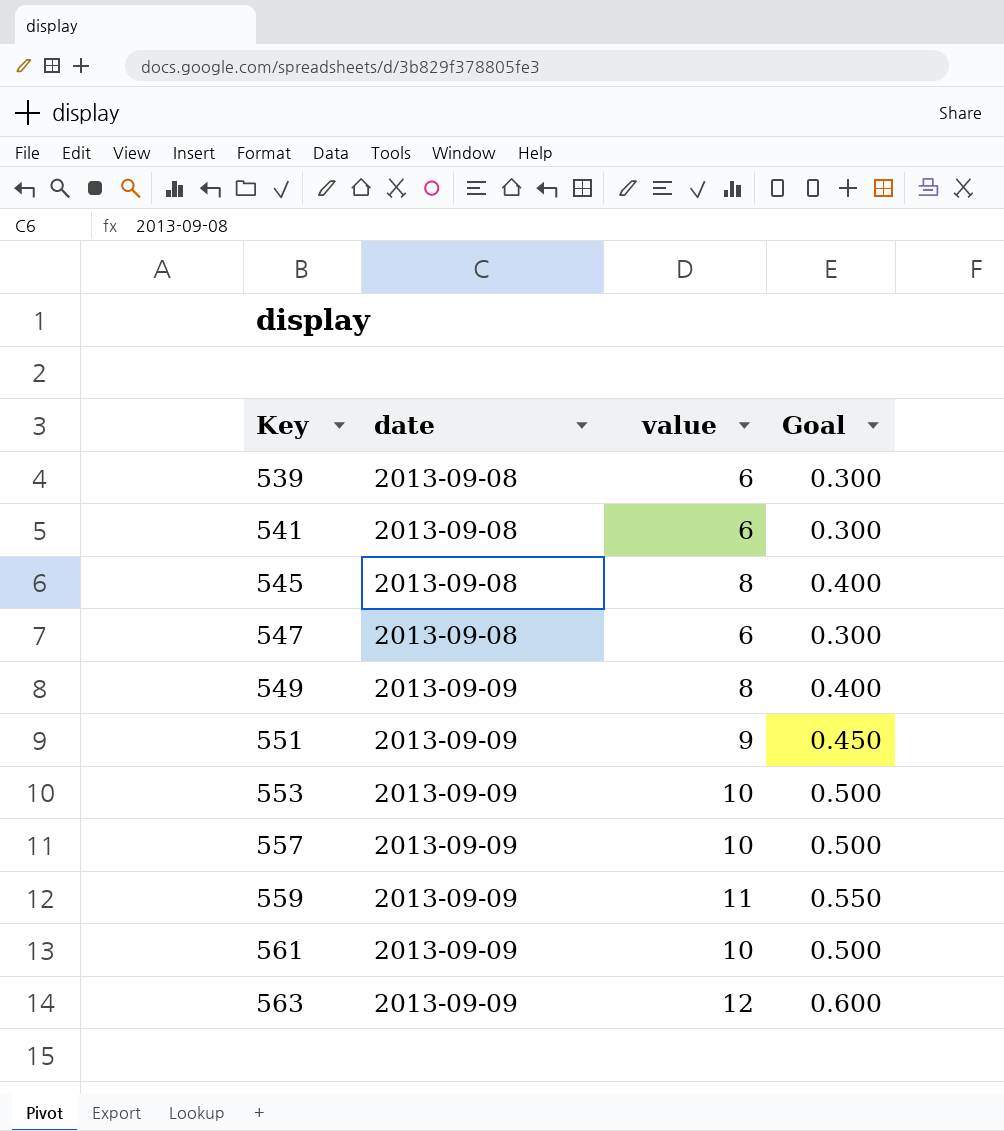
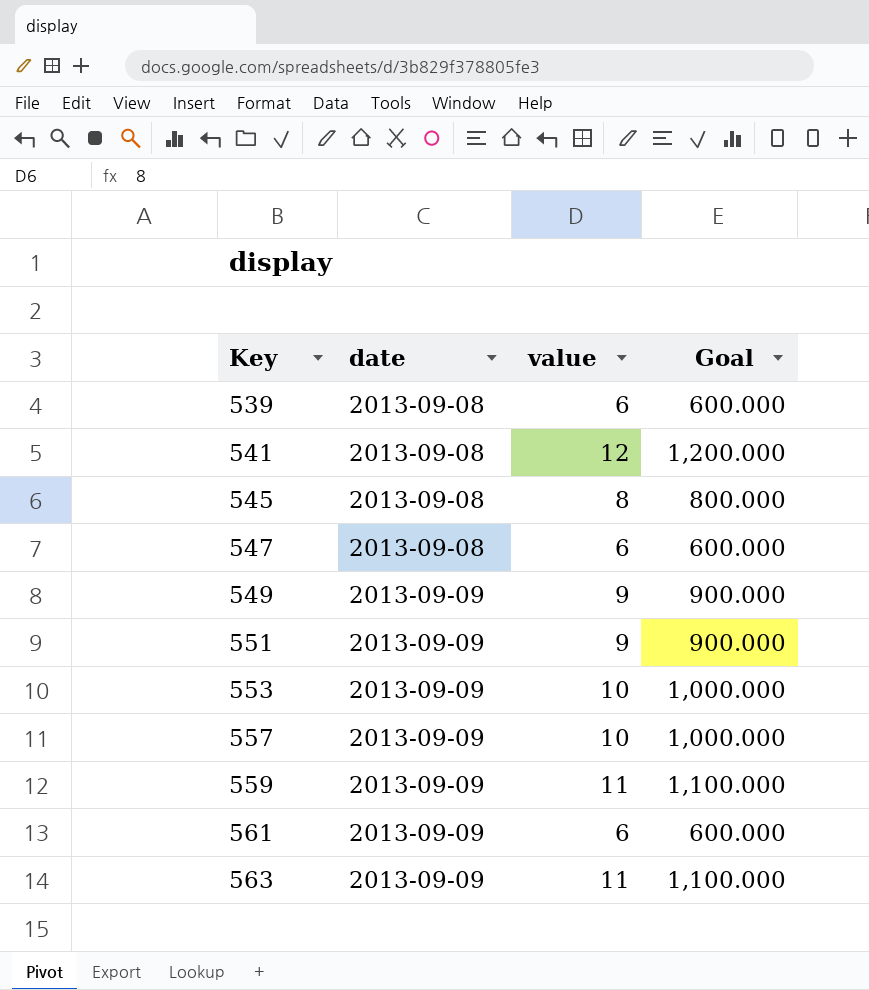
column Goal | formula: [value] * 0.05 -> [value] * 100
541 | value: 6 -> 12
549 | value: 8 -> 9
561 | value: 10 -> 6
563 | value: 12 -> 11

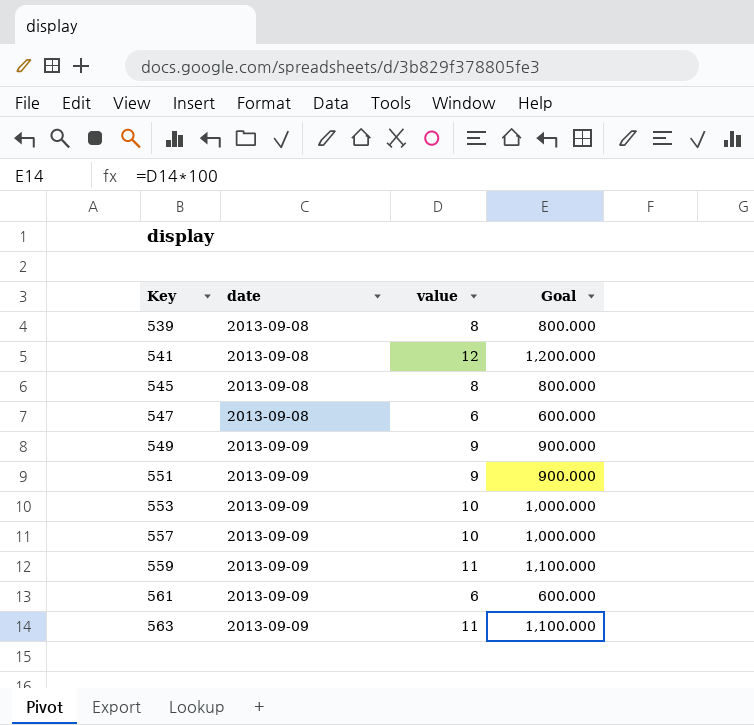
539 | value: 6 -> 8
539 | Goal: 600.000 -> 800.000

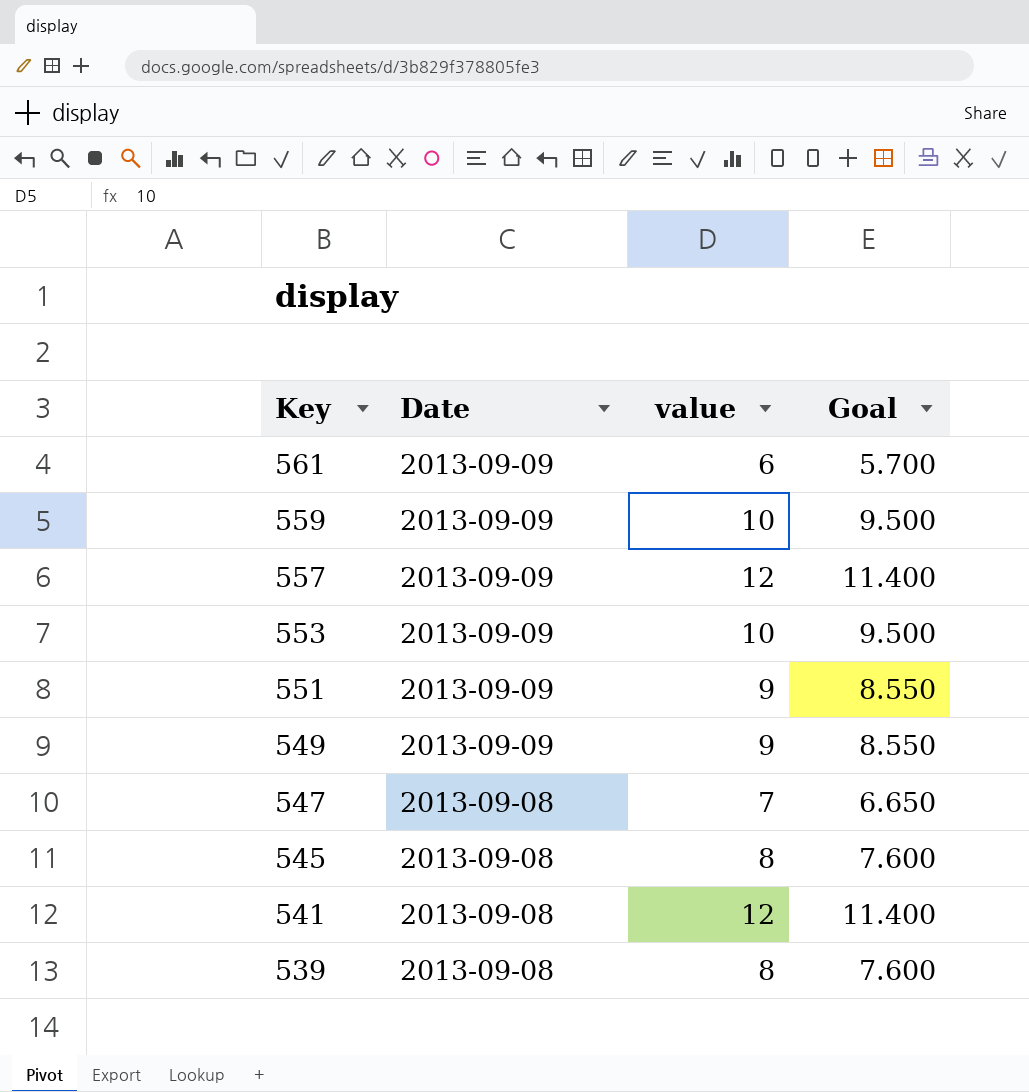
row order: Key ascending -> Key descending
column name: date -> Date
column Goal | formula: [value] * 100 -> [value] * 0.95
row 563: 2013-09-09 | 11 | 1,100.000 -> none
559 | value: 11 -> 10
557 | value: 10 -> 12
547 | value: 6 -> 7

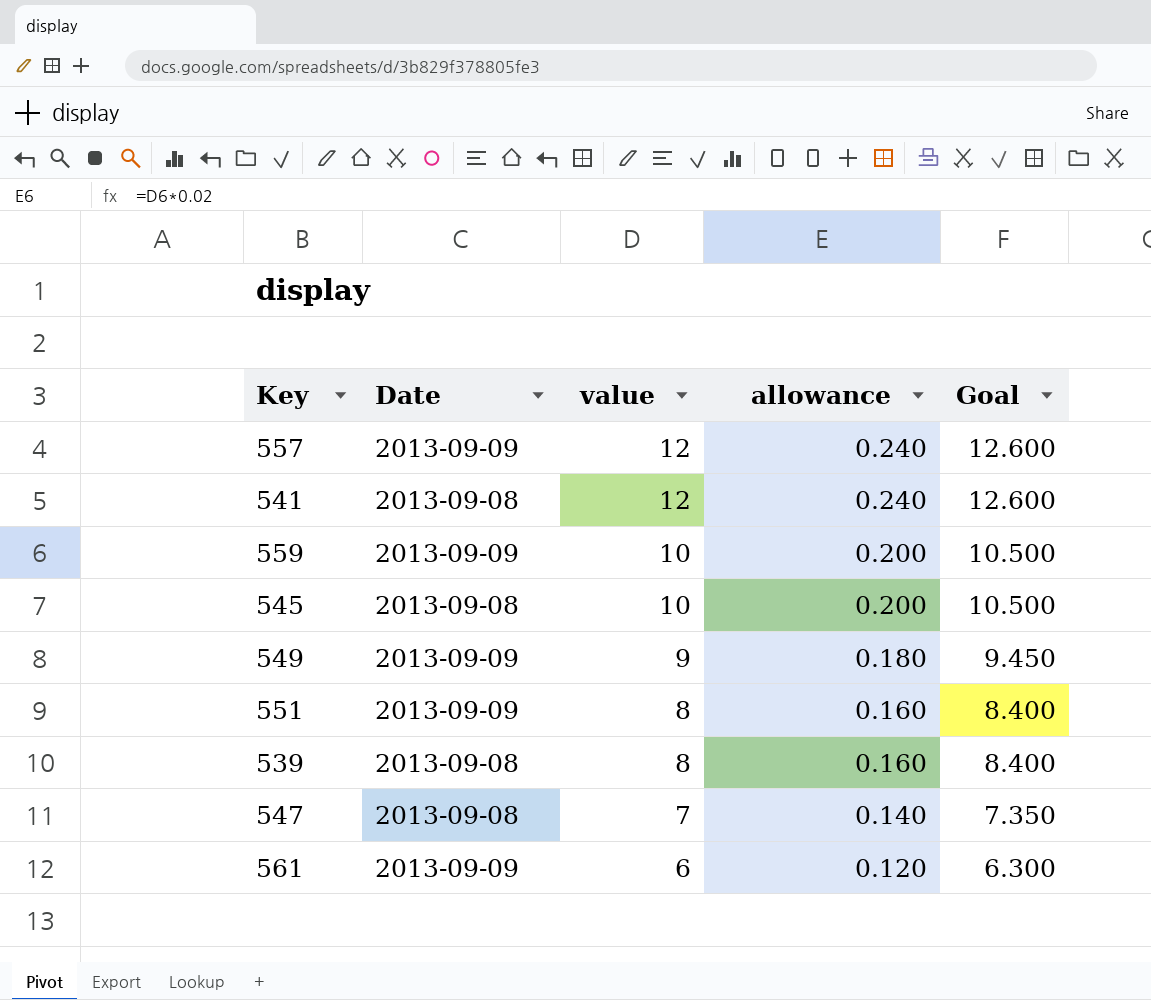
row order: Key descending -> value descending
column allowance | formula: none -> [value] * 0.02
column Goal | formula: [value] * 0.95 -> [value] * 1.05
row 553: 2013-09-09 | 10 | 9.500 -> none
545 | value: 8 -> 10
551 | value: 9 -> 8

